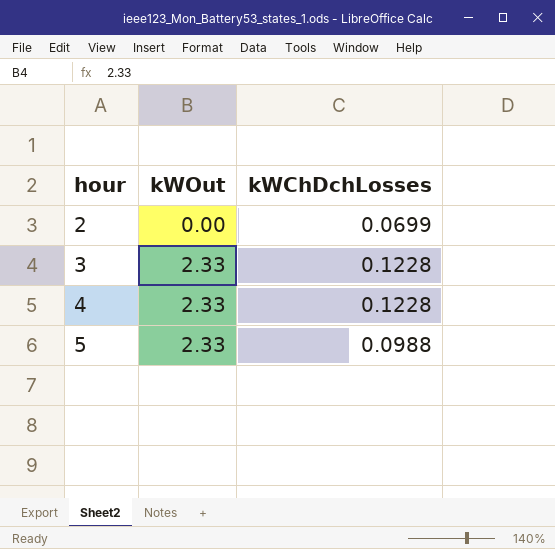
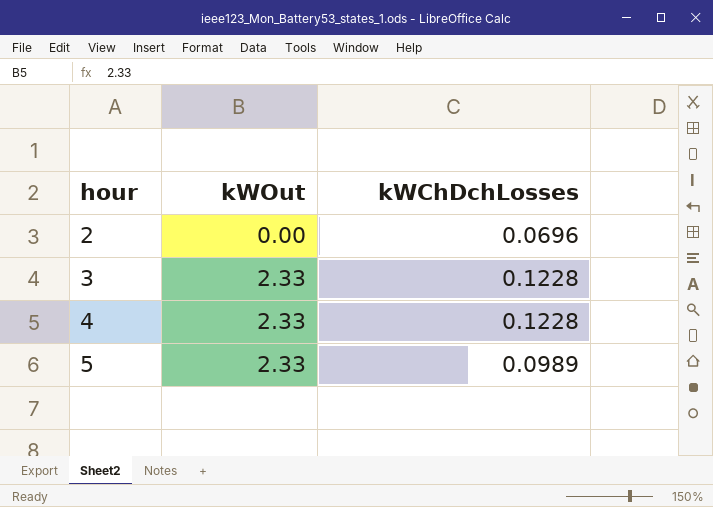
2 | kWChDchLosses: 0.0699 -> 0.0696
5 | kWChDchLosses: 0.0988 -> 0.0989

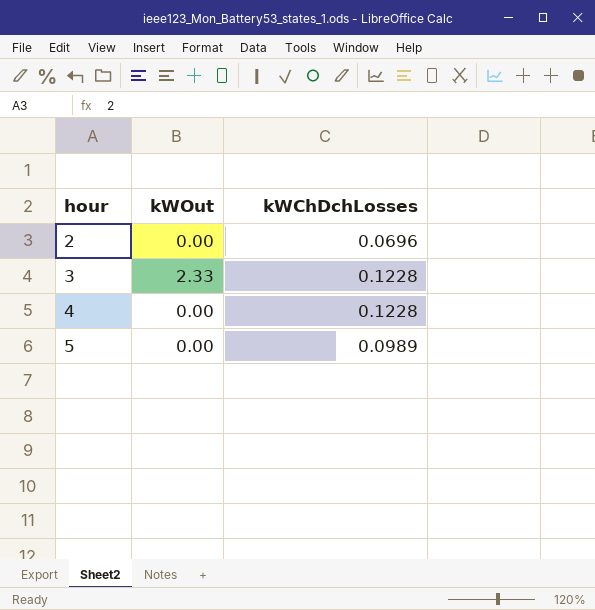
4 | kWOut: 2.33 -> 0.00
5 | kWOut: 2.33 -> 0.00

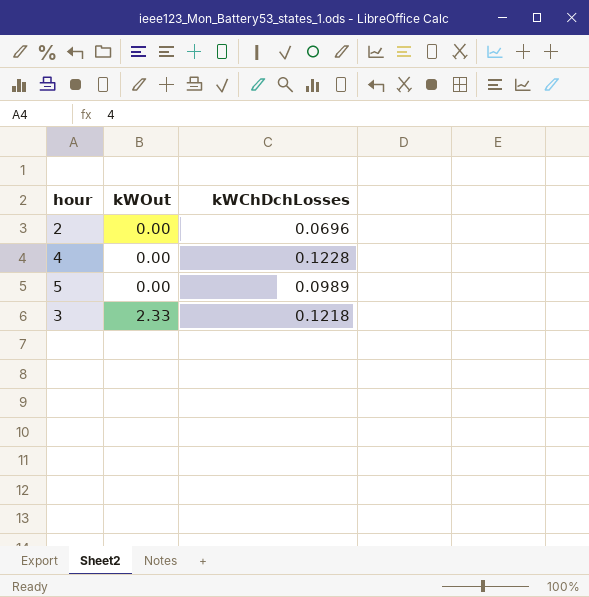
row order: hour ascending -> kWOut ascending
3 | kWChDchLosses: 0.1228 -> 0.1218

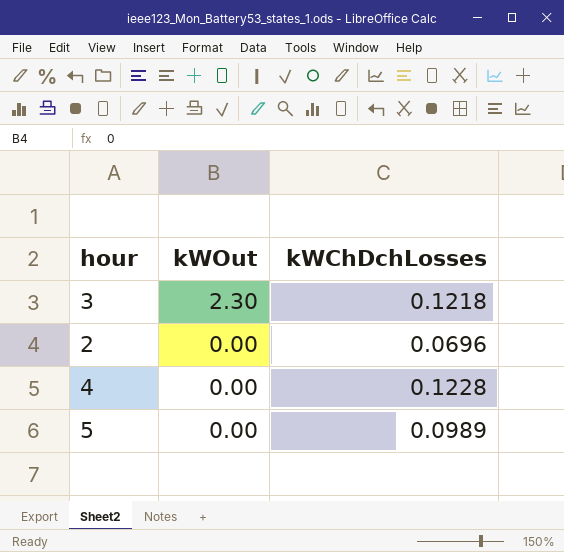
row order: kWOut ascending -> kWOut descending
3 | kWOut: 2.33 -> 2.30

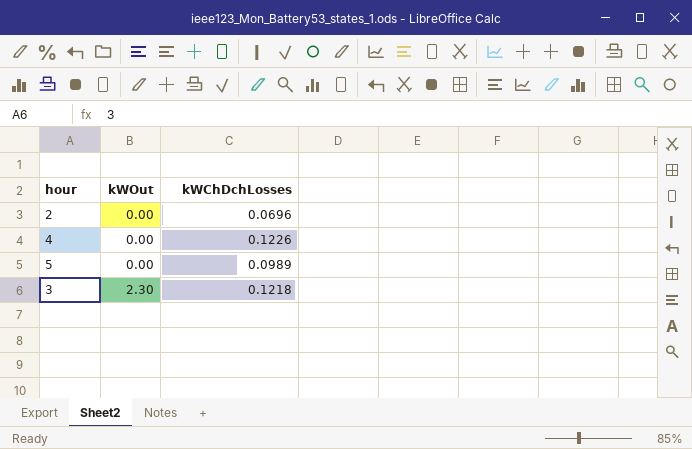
row order: kWOut descending -> kWOut ascending
4 | kWChDchLosses: 0.1228 -> 0.1226

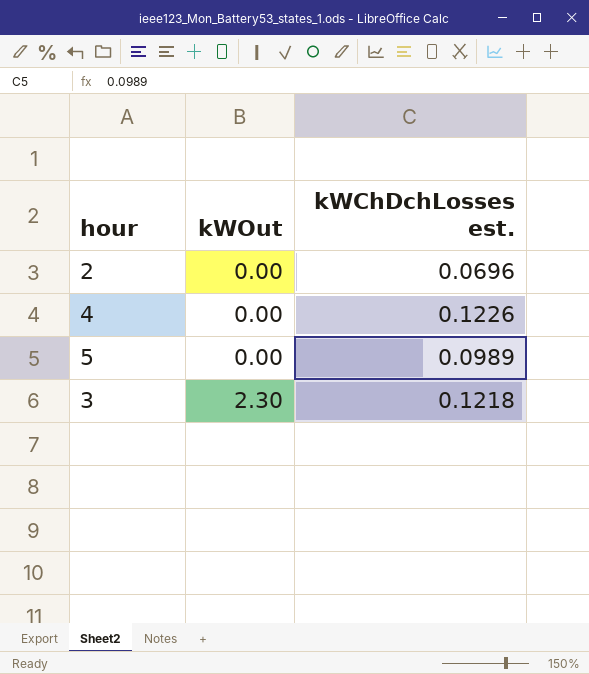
column name: kWChDchLosses -> kWChDchLosses est.

